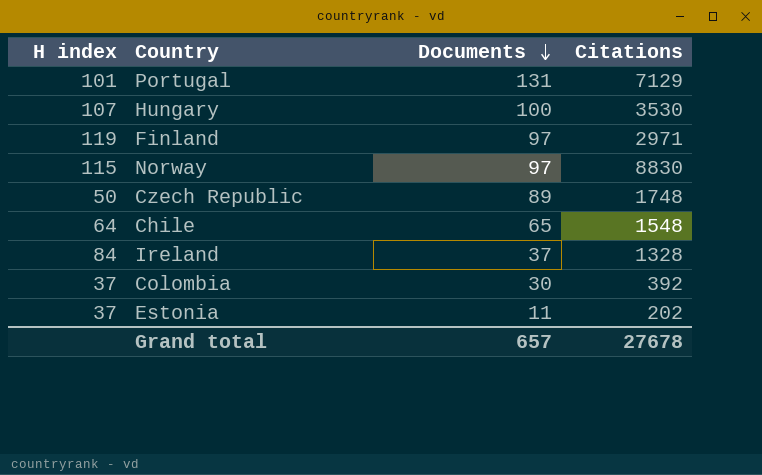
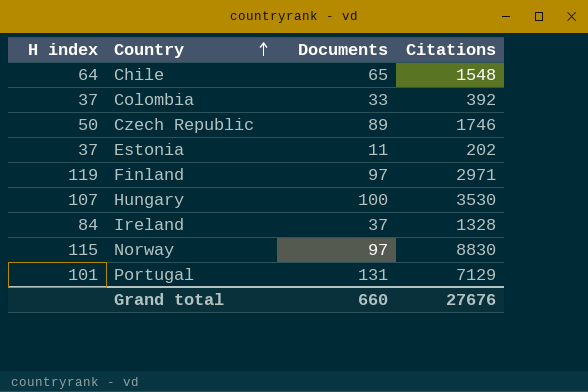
row order: Documents descending -> Country ascending
Colombia | Documents: 30 -> 33
Czech Republic | Citations: 1748 -> 1746
Grand total | Documents: 657 -> 660
Grand total | Citations: 27678 -> 27676

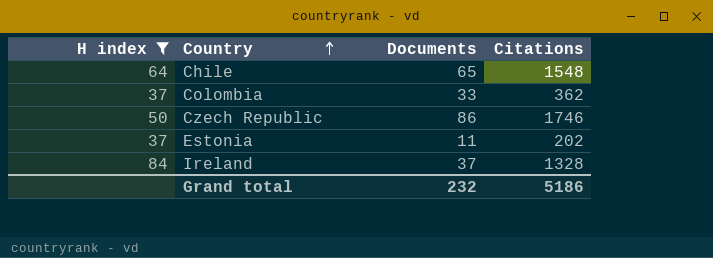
filter: none -> H index <= 84
Colombia | Citations: 392 -> 362
Czech Republic | Documents: 89 -> 86
Grand total | Documents: 660 -> 232
Grand total | Citations: 27676 -> 5186

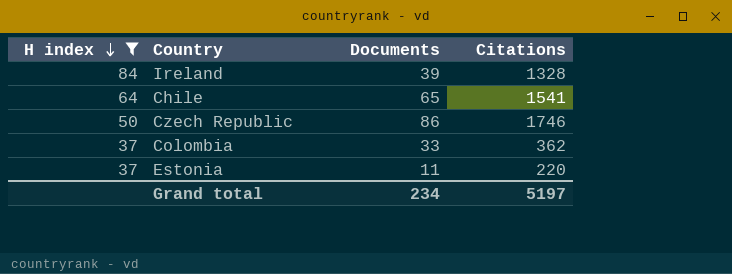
row order: Country ascending -> H index descending
Ireland | Documents: 37 -> 39
Chile | Citations: 1548 -> 1541
Estonia | Citations: 202 -> 220
Grand total | Documents: 232 -> 234
Grand total | Citations: 5186 -> 5197

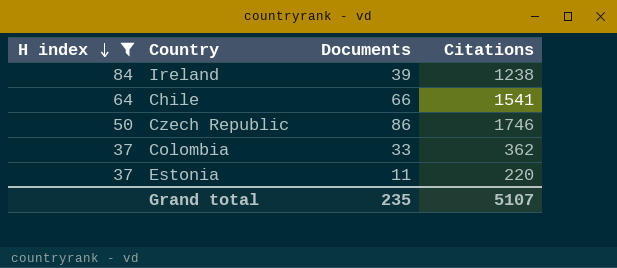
Ireland | Citations: 1328 -> 1238
Chile | Documents: 65 -> 66
Grand total | Documents: 234 -> 235
Grand total | Citations: 5197 -> 5107

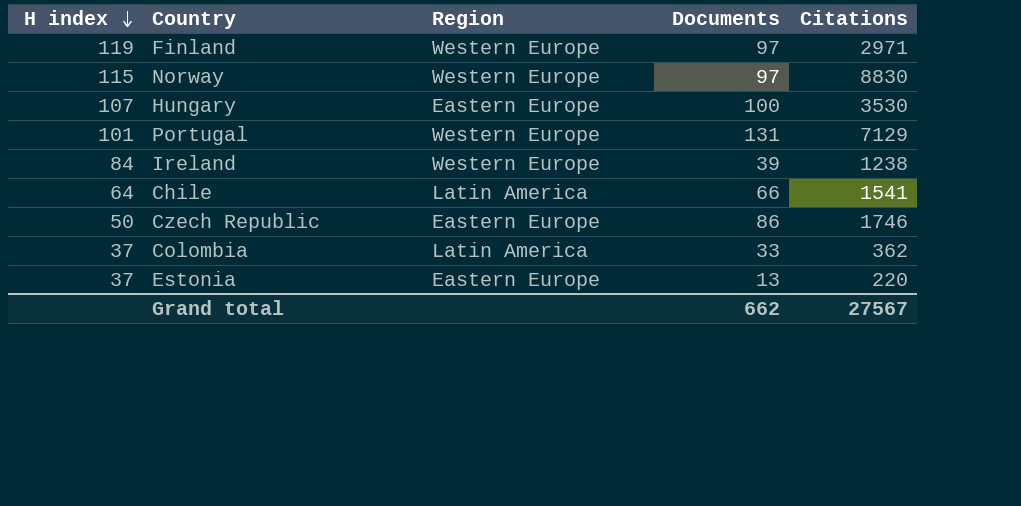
filter: H index <= 84 -> none
column Region | position: none -> 3
Estonia | Documents: 11 -> 13
Grand total | Documents: 235 -> 662
Grand total | Citations: 5107 -> 27567

